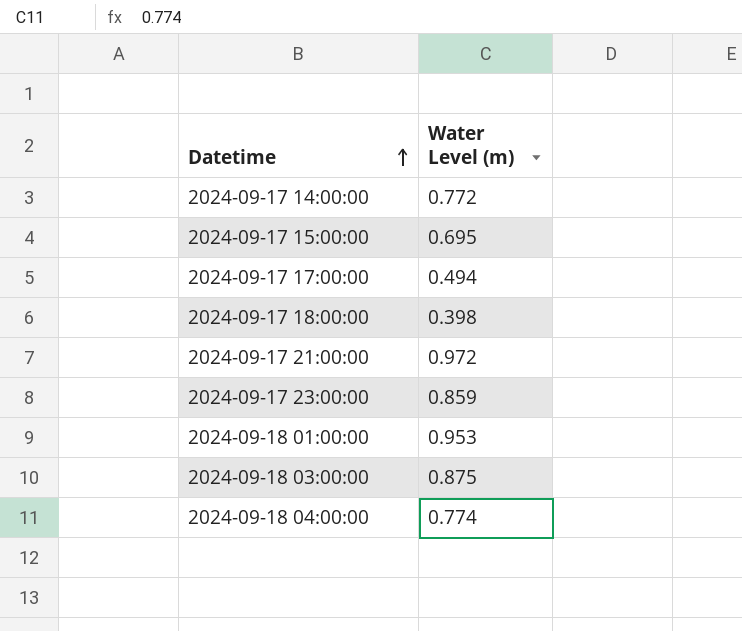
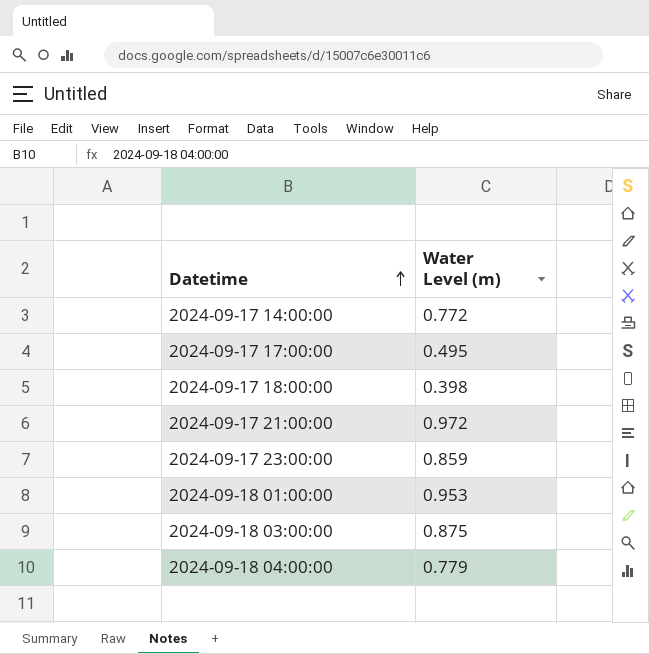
row 2024-09-17 15:00:00: 0.695 -> none
2024-09-17 17:00:00 | Water Level (m): 0.494 -> 0.495
2024-09-18 04:00:00 | Water Level (m): 0.774 -> 0.779

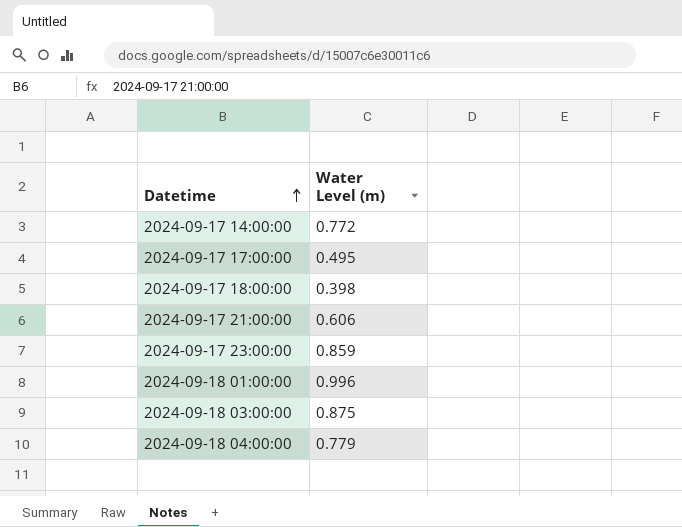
2024-09-17 21:00:00 | Water Level (m): 0.972 -> 0.606
2024-09-18 01:00:00 | Water Level (m): 0.953 -> 0.996

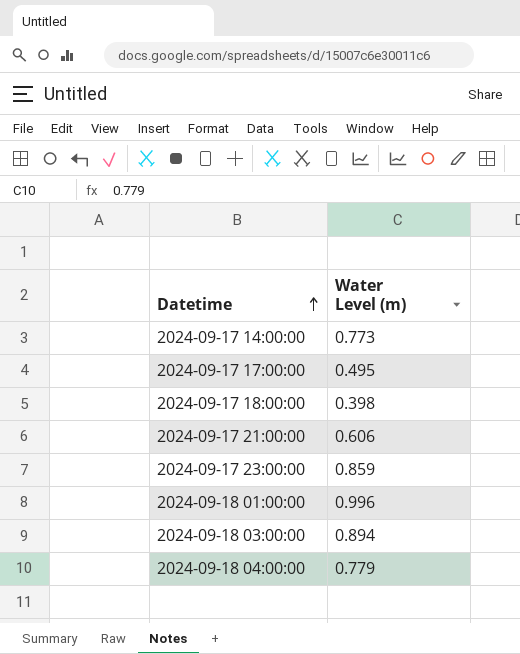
2024-09-17 14:00:00 | Water Level (m): 0.772 -> 0.773
2024-09-18 03:00:00 | Water Level (m): 0.875 -> 0.894

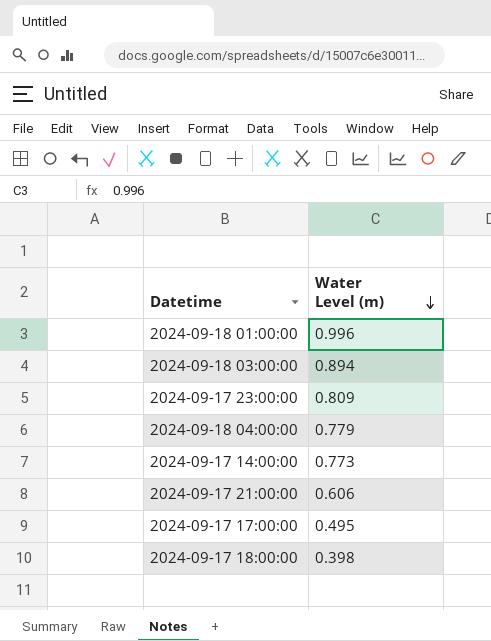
row order: Datetime ascending -> Water Level (m) descending
2024-09-17 23:00:00 | Water Level (m): 0.859 -> 0.809

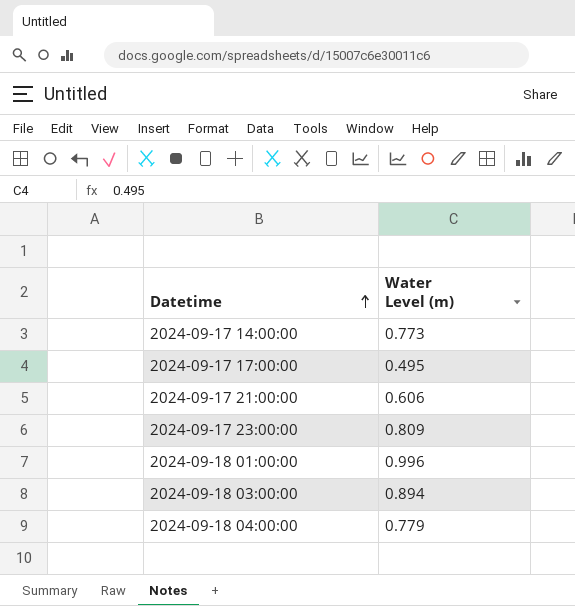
row order: Water Level (m) descending -> Datetime ascending
row 2024-09-17 18:00:00: 0.398 -> none

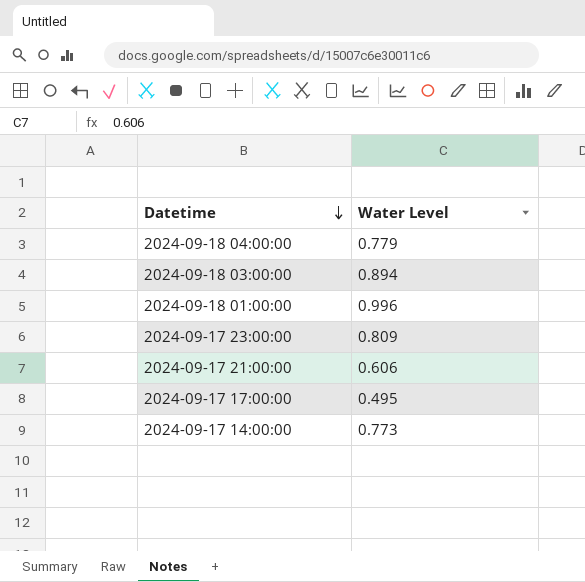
row order: Datetime ascending -> Datetime descending
column name: Water Level (m) -> Water Level

